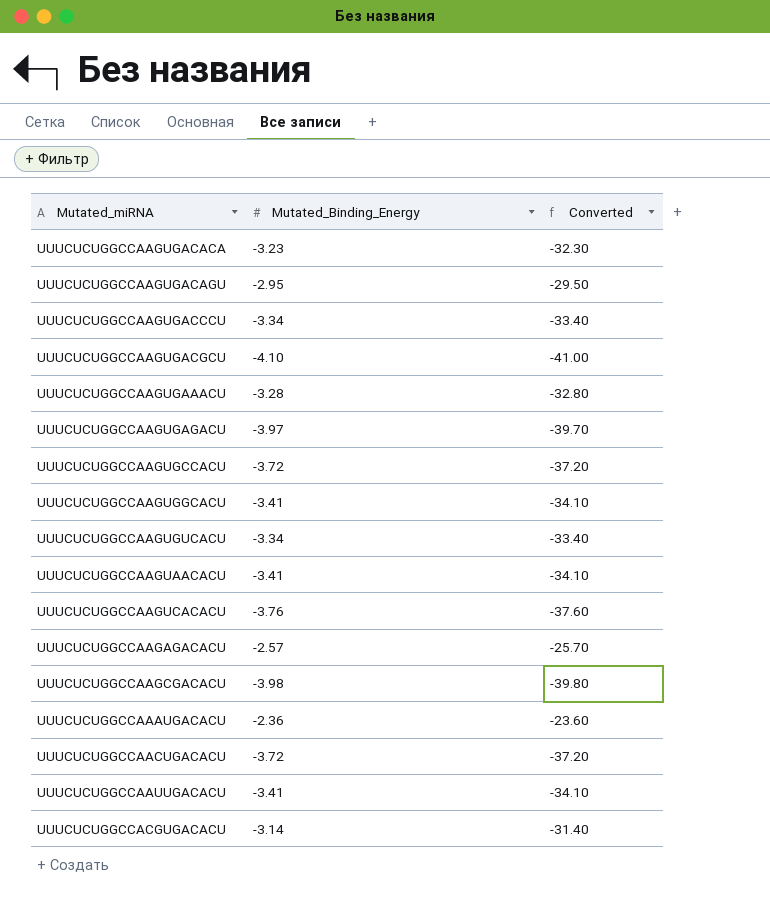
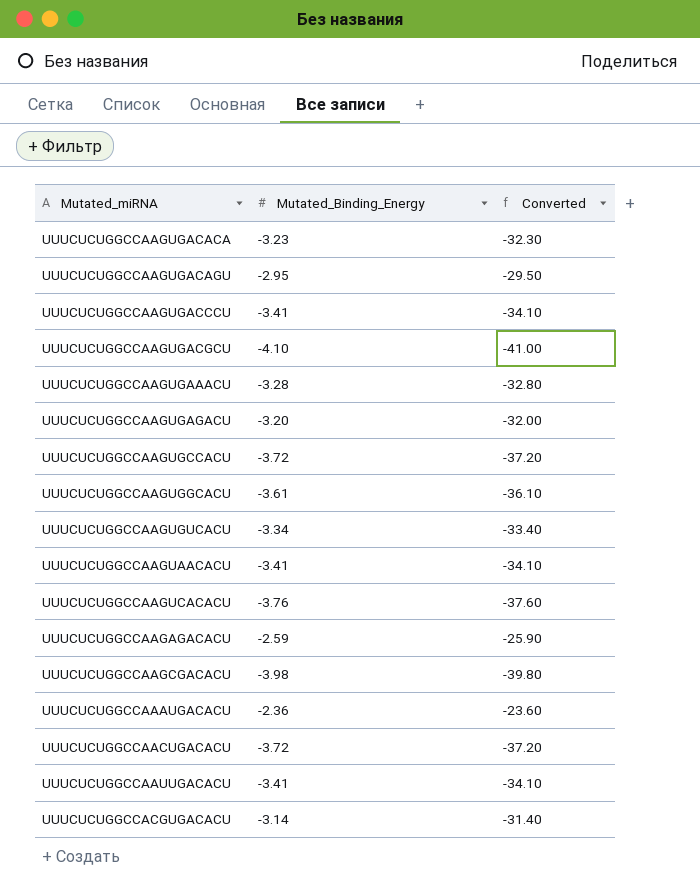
UUUCUCUGGCCAAGUGACCCU | Mutated_Binding_Energy: -3.34 -> -3.41
UUUCUCUGGCCAAGUGACCCU | Converted: -33.40 -> -34.10
UUUCUCUGGCCAAGUGAGACU | Mutated_Binding_Energy: -3.97 -> -3.20
UUUCUCUGGCCAAGUGAGACU | Converted: -39.70 -> -32.00
UUUCUCUGGCCAAGUGGCACU | Mutated_Binding_Energy: -3.41 -> -3.61
UUUCUCUGGCCAAGUGGCACU | Converted: -34.10 -> -36.10
UUUCUCUGGCCAAGAGACACU | Mutated_Binding_Energy: -2.57 -> -2.59
UUUCUCUGGCCAAGAGACACU | Converted: -25.70 -> -25.90

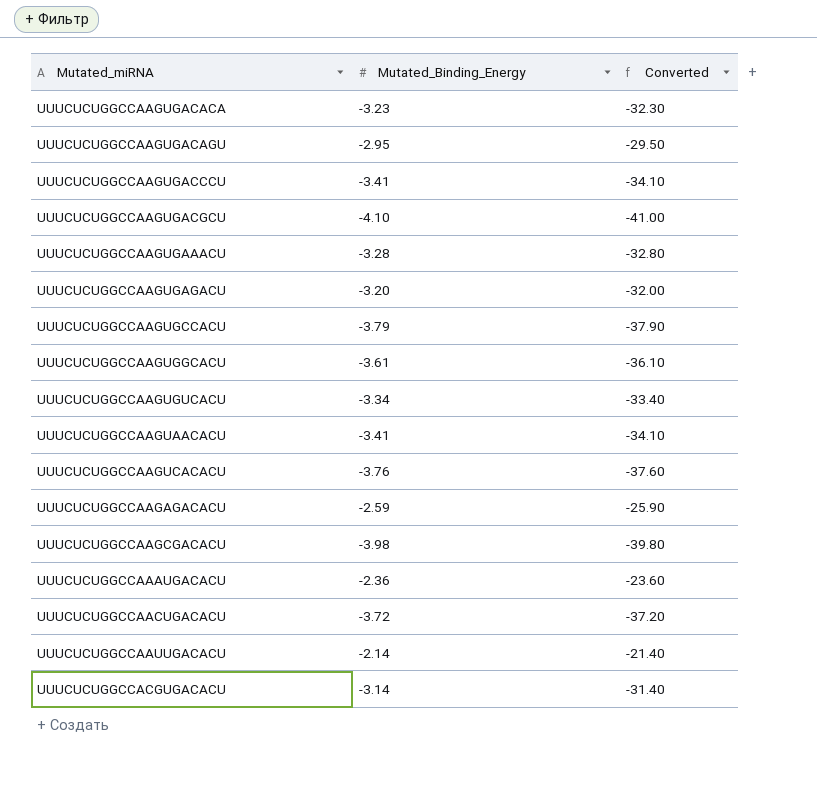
UUUCUCUGGCCAAGUGCCACU | Mutated_Binding_Energy: -3.72 -> -3.79
UUUCUCUGGCCAAGUGCCACU | Converted: -37.20 -> -37.90
UUUCUCUGGCCAAUUGACACU | Mutated_Binding_Energy: -3.41 -> -2.14
UUUCUCUGGCCAAUUGACACU | Converted: -34.10 -> -21.40

